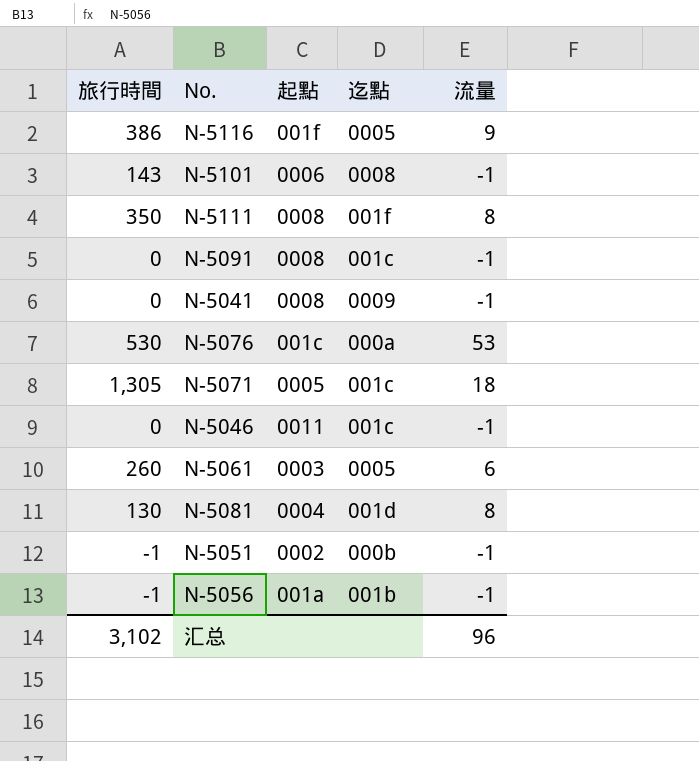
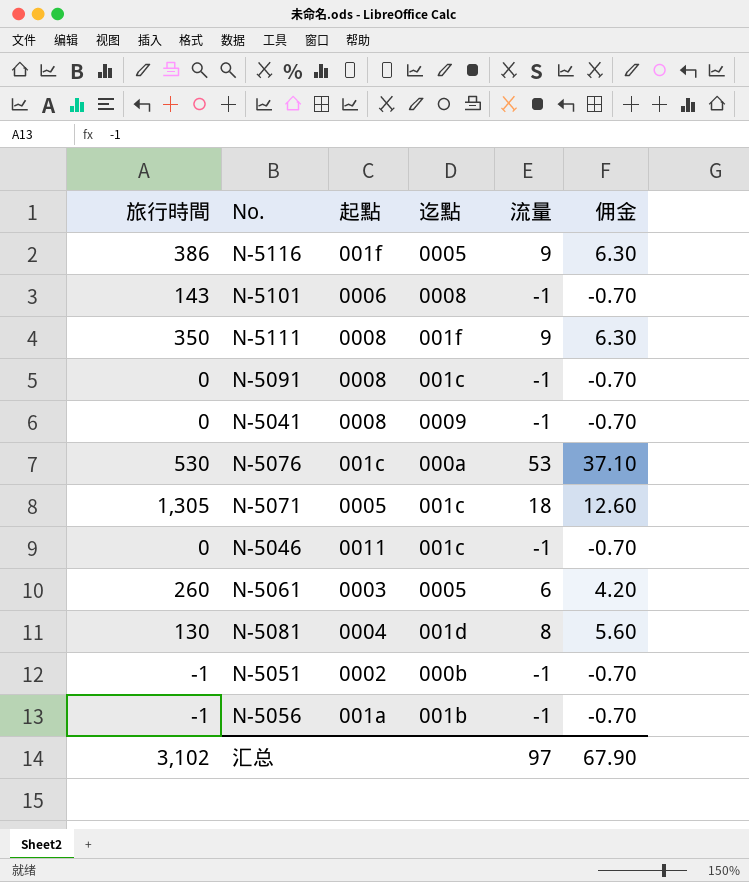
column 佣金 | formula: none -> [流量] * 0.7
N-5111 | 流量: 8 -> 9
汇总 | 流量: 96 -> 97

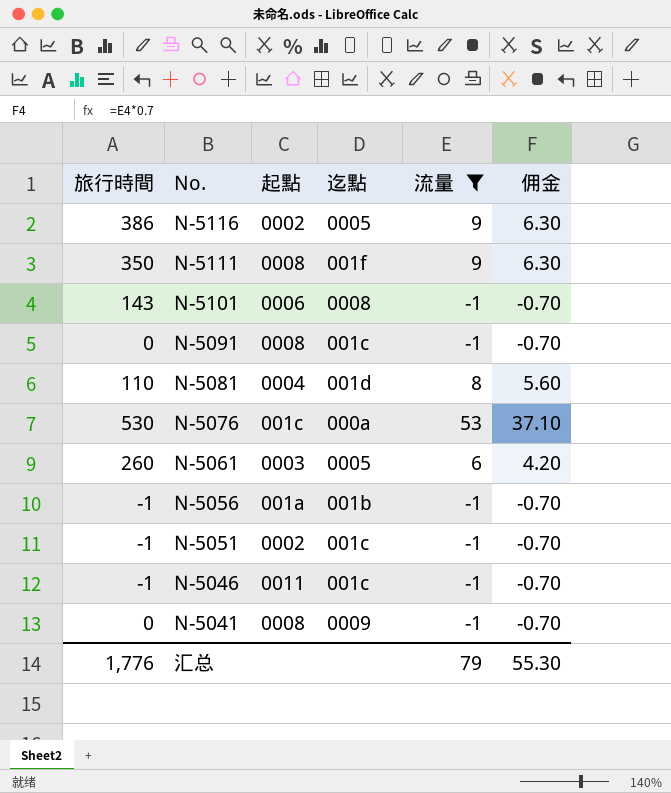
filter: none -> 流量 != 18
row order: none -> No. descending
N-5116 | 起點: 001f -> 0002
N-5081 | 旅行時間: 130 -> 110
N-5051 | 迄點: 000b -> 001c
N-5046 | 旅行時間: 0 -> -1
汇总 | 旅行時間: 3,102 -> 1,776
汇总 | 流量: 97 -> 79
汇总 | 佣金: 67.90 -> 55.30

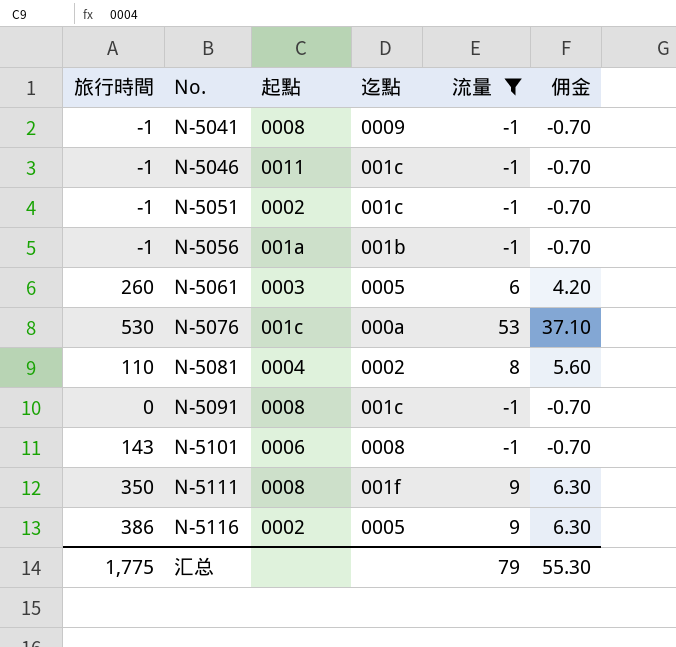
row order: No. descending -> No. ascending
N-5041 | 旅行時間: 0 -> -1
N-5081 | 迄點: 001d -> 0002
汇总 | 旅行時間: 1,776 -> 1,775

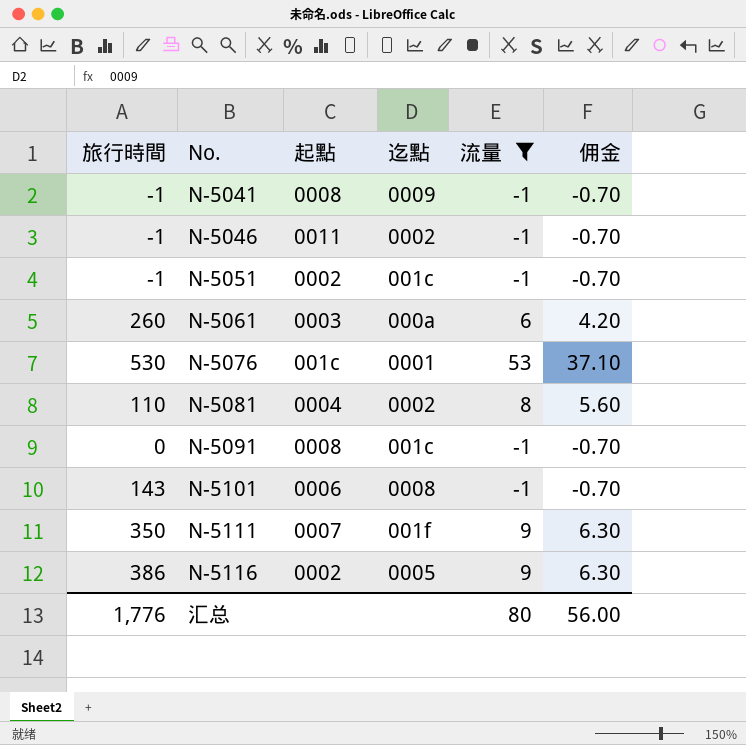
row N-5056: -1 | 001a | 001b | -1 | -0.70 -> none
N-5046 | 迄點: 001c -> 0002
N-5061 | 迄點: 0005 -> 000a
N-5076 | 迄點: 000a -> 0001
N-5111 | 起點: 0008 -> 0007
汇总 | 旅行時間: 1,775 -> 1,776
汇总 | 流量: 79 -> 80
汇总 | 佣金: 55.30 -> 56.00

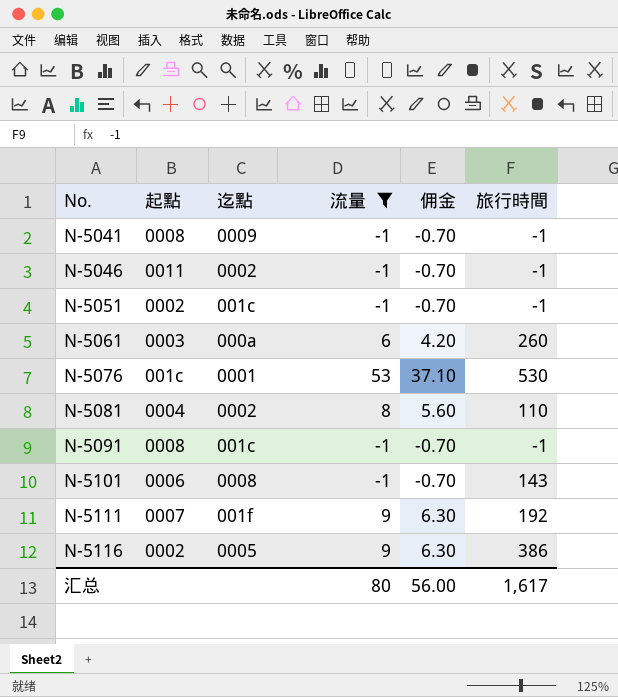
column 旅行時間 | position: 1 -> 6
N-5091 | 旅行時間: 0 -> -1
N-5111 | 旅行時間: 350 -> 192
汇总 | 旅行時間: 1,776 -> 1,617

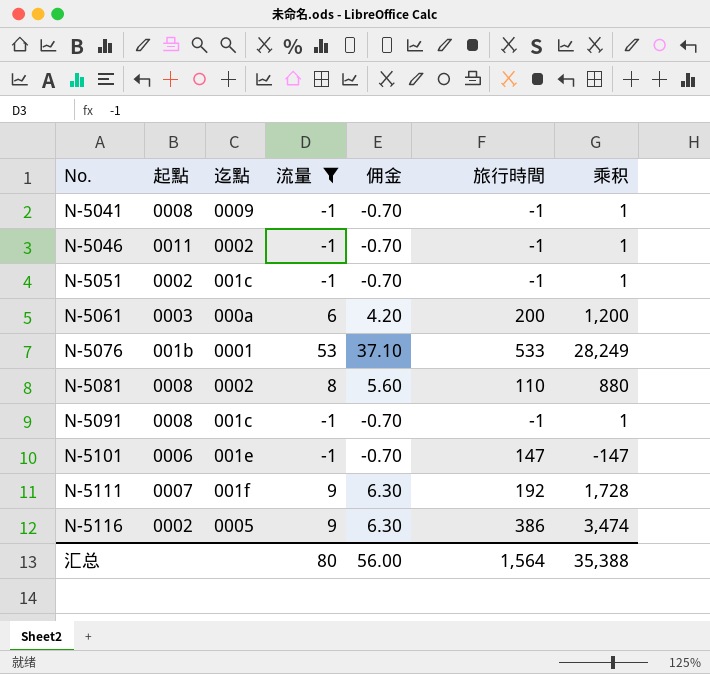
column 乘积 | formula: none -> [流量] * [旅行時間]
N-5061 | 旅行時間: 260 -> 200
N-5076 | 起點: 001c -> 001b
N-5076 | 旅行時間: 530 -> 533
N-5081 | 起點: 0004 -> 0008
N-5101 | 迄點: 0008 -> 001e
N-5101 | 旅行時間: 143 -> 147
汇总 | 旅行時間: 1,617 -> 1,564

